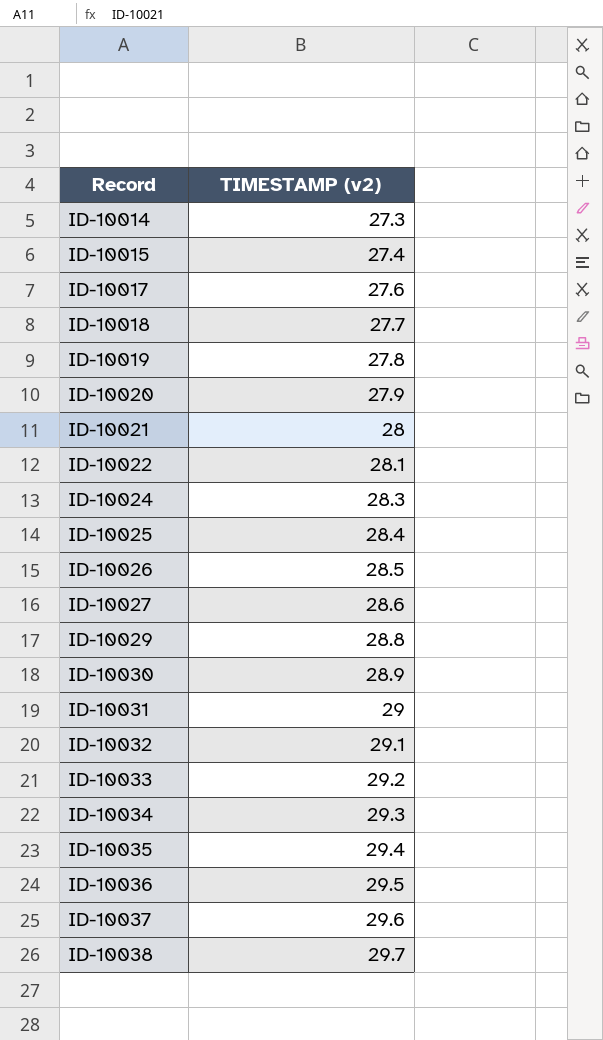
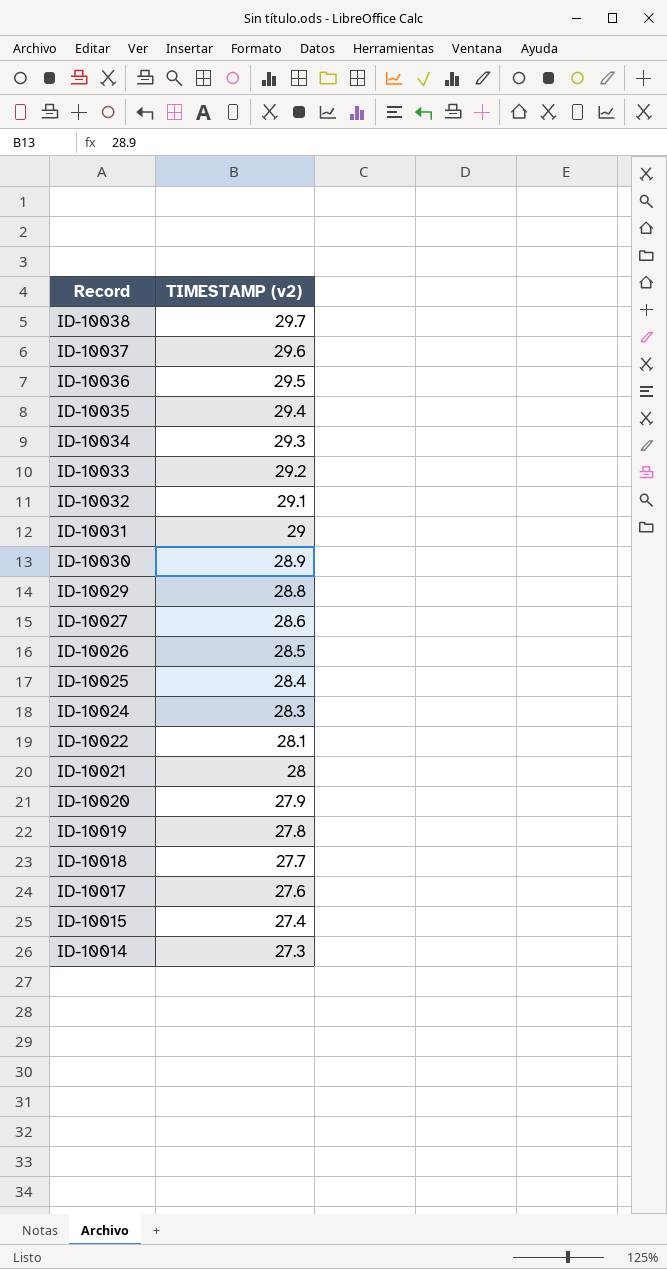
row order: Record ascending -> Record descending

